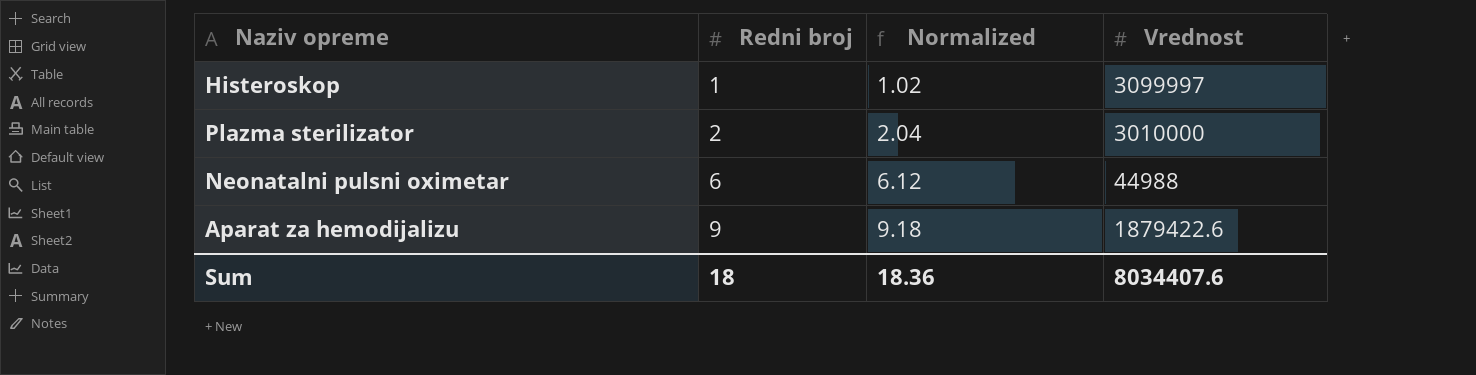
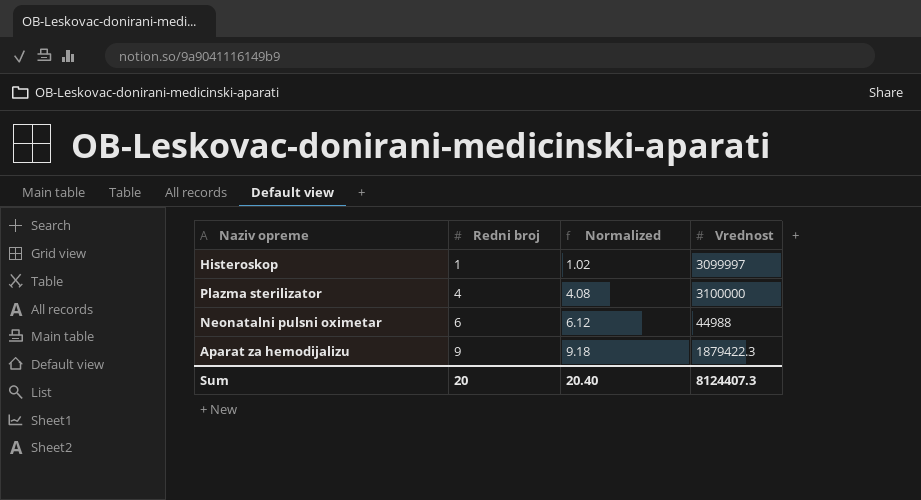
Plazma sterilizator | Redni broj: 2 -> 4
Plazma sterilizator | Normalized: 2.04 -> 4.08
Plazma sterilizator | Vrednost: 3010000 -> 3100000
Aparat za hemodijalizu | Vrednost: 1879422.6 -> 1879422.3
Sum | Redni broj: 18 -> 20
Sum | Normalized: 18.36 -> 20.40
Sum | Vrednost: 8034407.6 -> 8124407.3

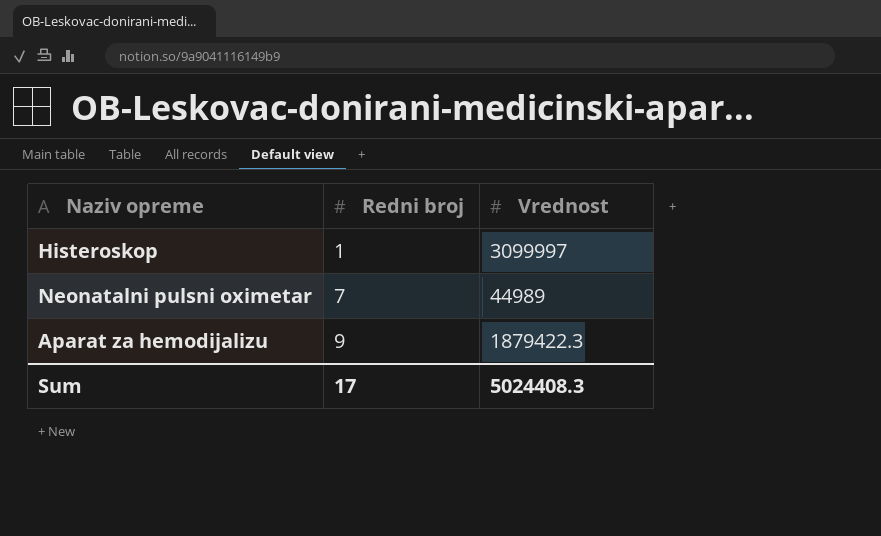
column Normalized | formula: [Redni broj] * 1.02 -> none
row Plazma sterilizator: 4 | 4.08 | 3100000 -> none
Neonatalni pulsni oximetar | Redni broj: 6 -> 7
Neonatalni pulsni oximetar | Vrednost: 44988 -> 44989
Sum | Redni broj: 20 -> 17
Sum | Vrednost: 8124407.3 -> 5024408.3

